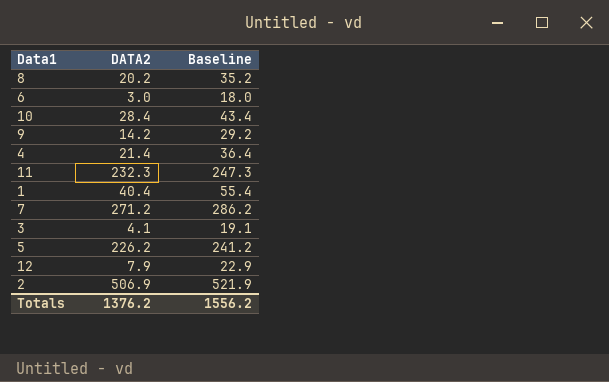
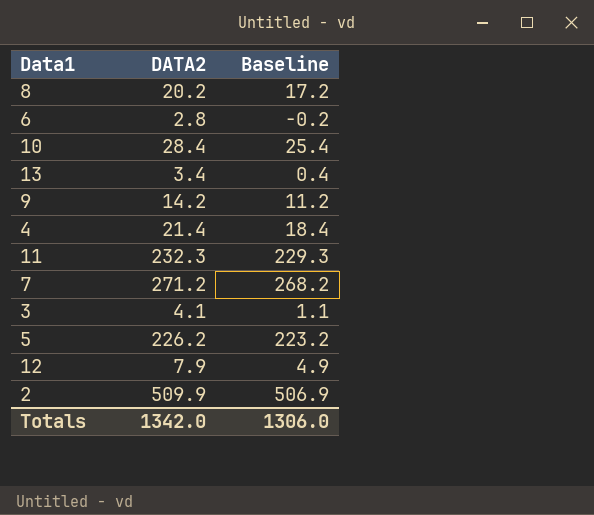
column Baseline | formula: [DATA2] + 15 -> [DATA2] - 3
row 1: 40.4 | 55.4 -> none
6 | DATA2: 3.0 -> 2.8
row 13: none -> 3.4 | 0.4
2 | DATA2: 506.9 -> 509.9
Totals | DATA2: 1376.2 -> 1342.0
Totals | Baseline: 1556.2 -> 1306.0

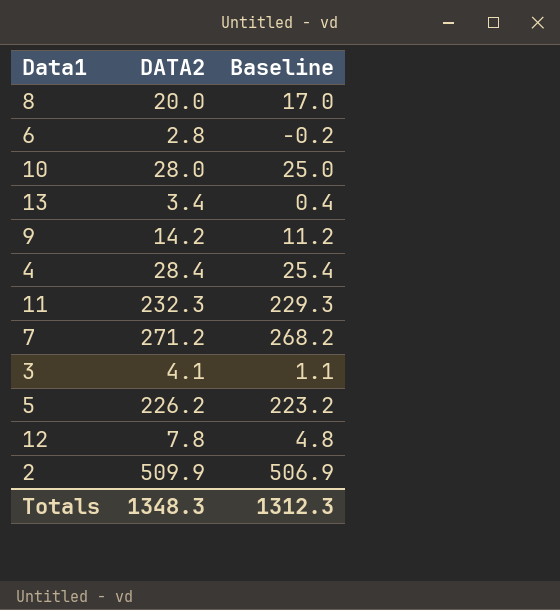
8 | DATA2: 20.2 -> 20.0
8 | Baseline: 17.2 -> 17.0
10 | DATA2: 28.4 -> 28.0
10 | Baseline: 25.4 -> 25.0
4 | DATA2: 21.4 -> 28.4
4 | Baseline: 18.4 -> 25.4
12 | DATA2: 7.9 -> 7.8
12 | Baseline: 4.9 -> 4.8
Totals | DATA2: 1342.0 -> 1348.3
Totals | Baseline: 1306.0 -> 1312.3

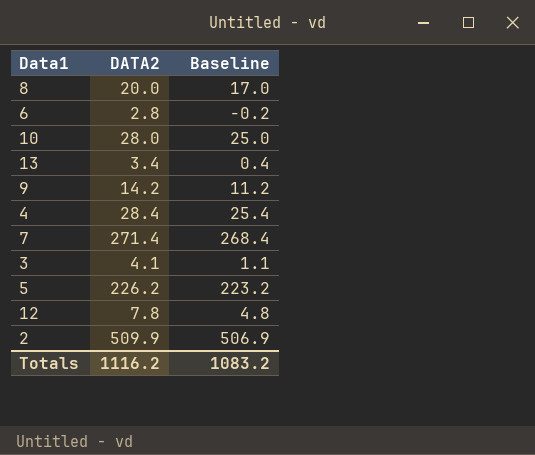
row 11: 232.3 | 229.3 -> none
7 | DATA2: 271.2 -> 271.4
7 | Baseline: 268.2 -> 268.4
Totals | DATA2: 1348.3 -> 1116.2
Totals | Baseline: 1312.3 -> 1083.2

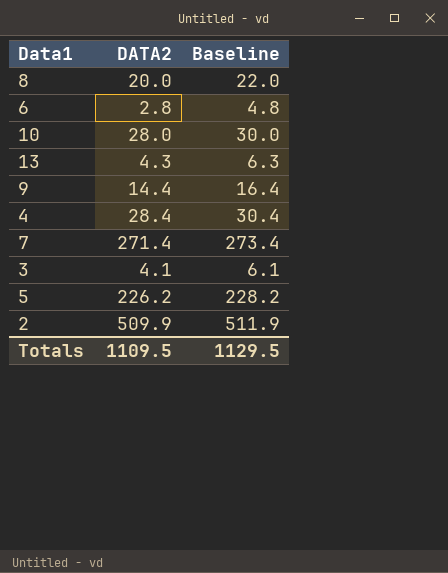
column Baseline | formula: [DATA2] - 3 -> [DATA2] + 2
row 12: 7.8 | 4.8 -> none
13 | DATA2: 3.4 -> 4.3
9 | DATA2: 14.2 -> 14.4
Totals | DATA2: 1116.2 -> 1109.5
Totals | Baseline: 1083.2 -> 1129.5

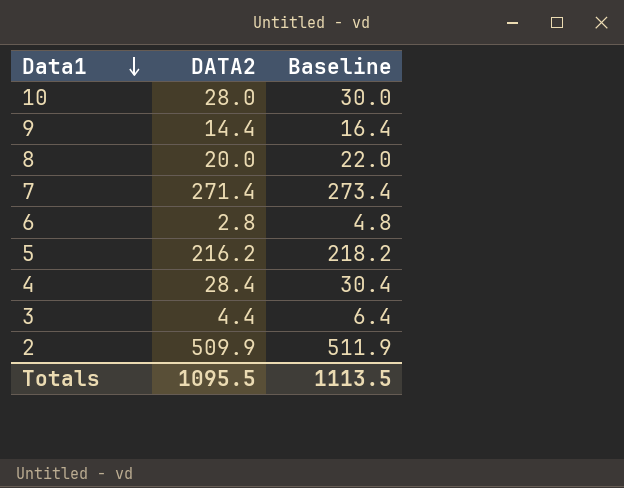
row order: none -> Data1 descending
row 13: 4.3 | 6.3 -> none
5 | DATA2: 226.2 -> 216.2
5 | Baseline: 228.2 -> 218.2
3 | DATA2: 4.1 -> 4.4
3 | Baseline: 6.1 -> 6.4
Totals | DATA2: 1109.5 -> 1095.5
Totals | Baseline: 1129.5 -> 1113.5

